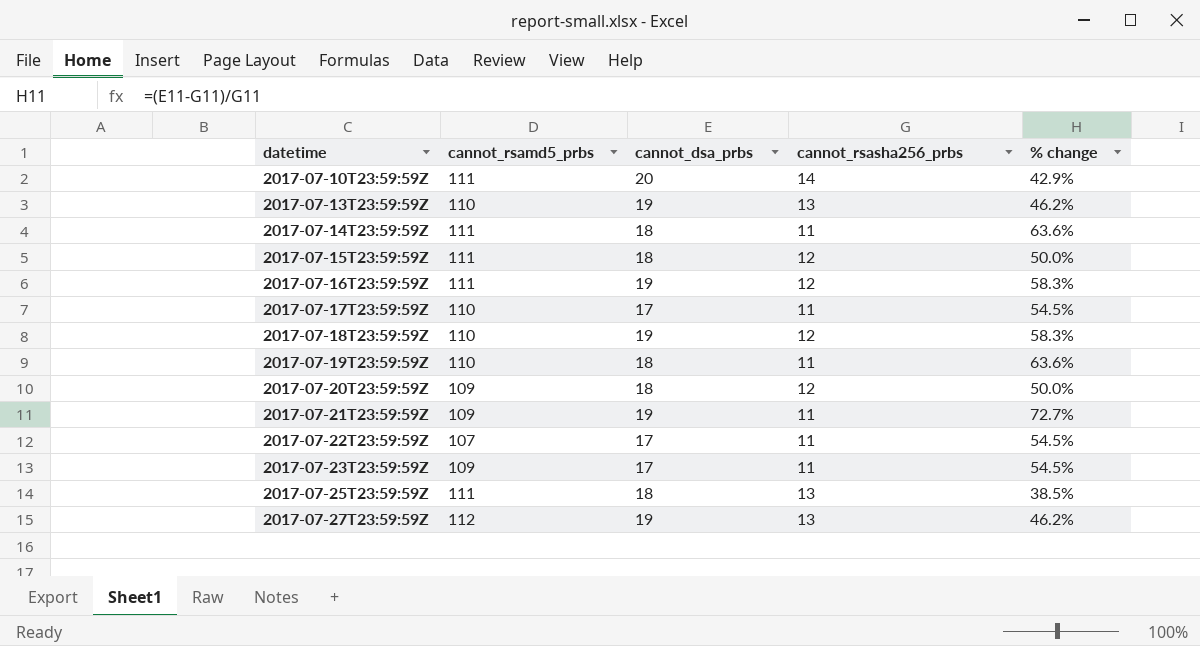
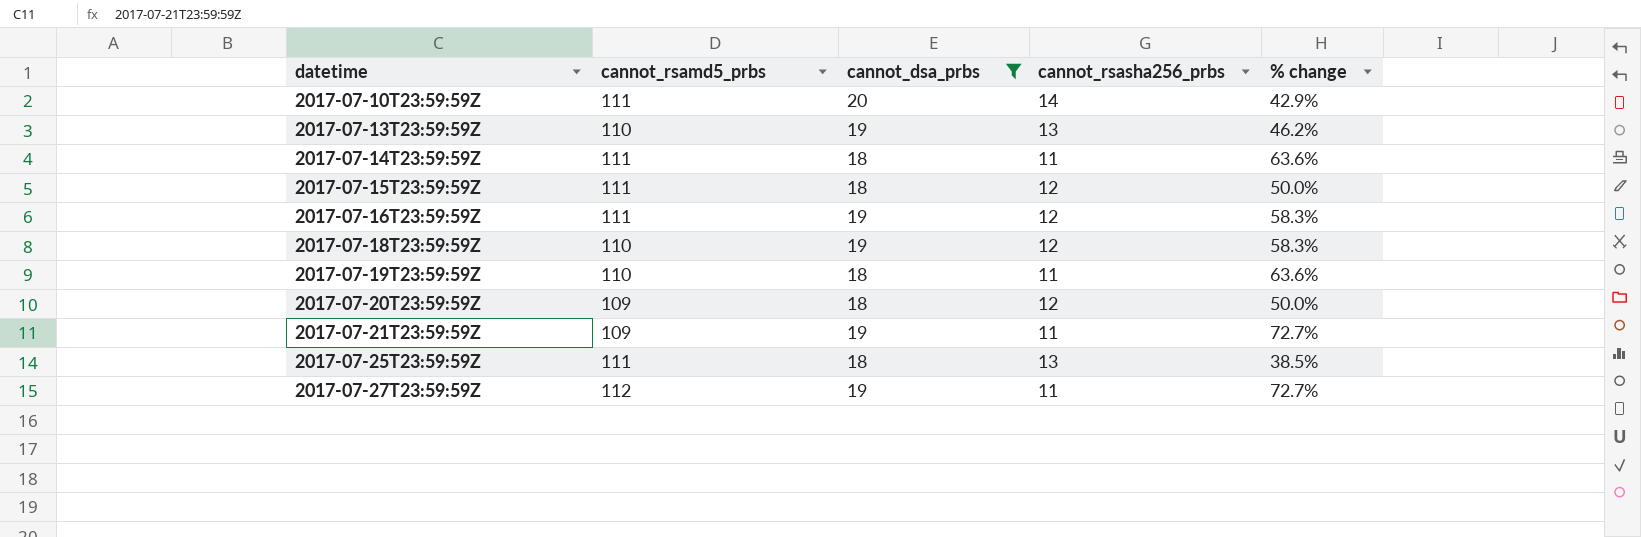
filter: none -> cannot_dsa_prbs != 17
2017-07-27T23:59:59Z | cannot_rsasha256_prbs: 13 -> 11
2017-07-27T23:59:59Z | % change: 46.2% -> 72.7%

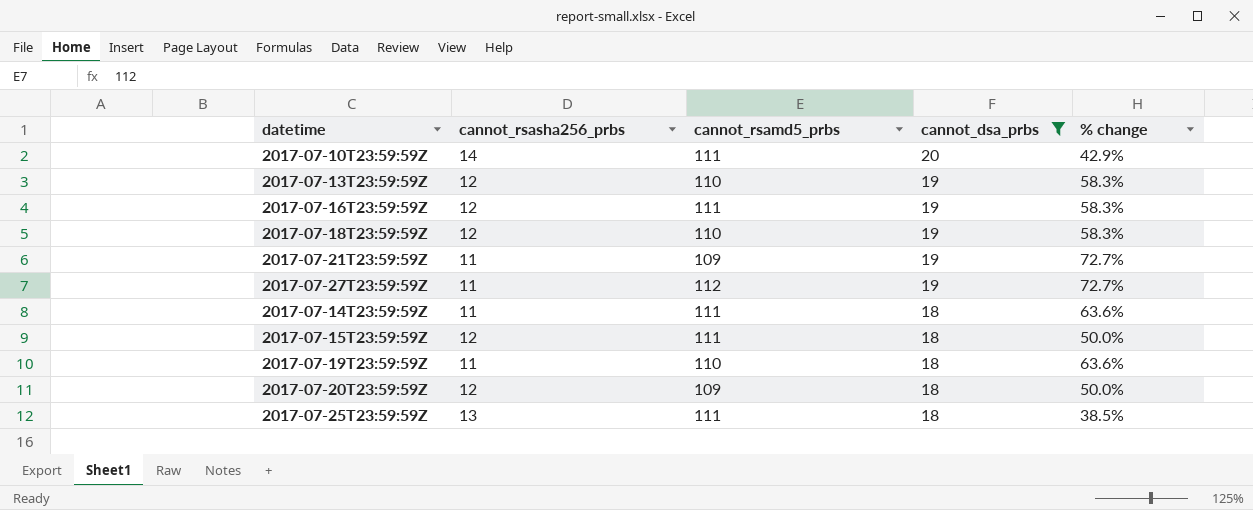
row order: datetime ascending -> cannot_dsa_prbs descending
column cannot_rsasha256_prbs | position: 4 -> 2
2017-07-13T23:59:59Z | cannot_rsasha256_prbs: 13 -> 12
2017-07-13T23:59:59Z | % change: 46.2% -> 58.3%

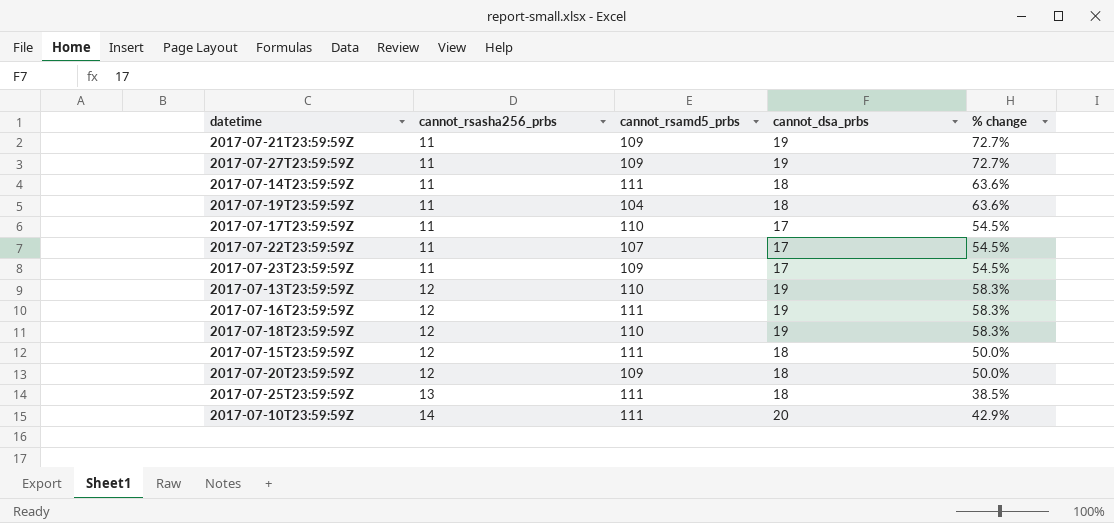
filter: cannot_dsa_prbs != 17 -> none
row order: cannot_dsa_prbs descending -> cannot_rsasha256_prbs ascending
2017-07-27T23:59:59Z | cannot_rsamd5_prbs: 112 -> 109
2017-07-19T23:59:59Z | cannot_rsamd5_prbs: 110 -> 104

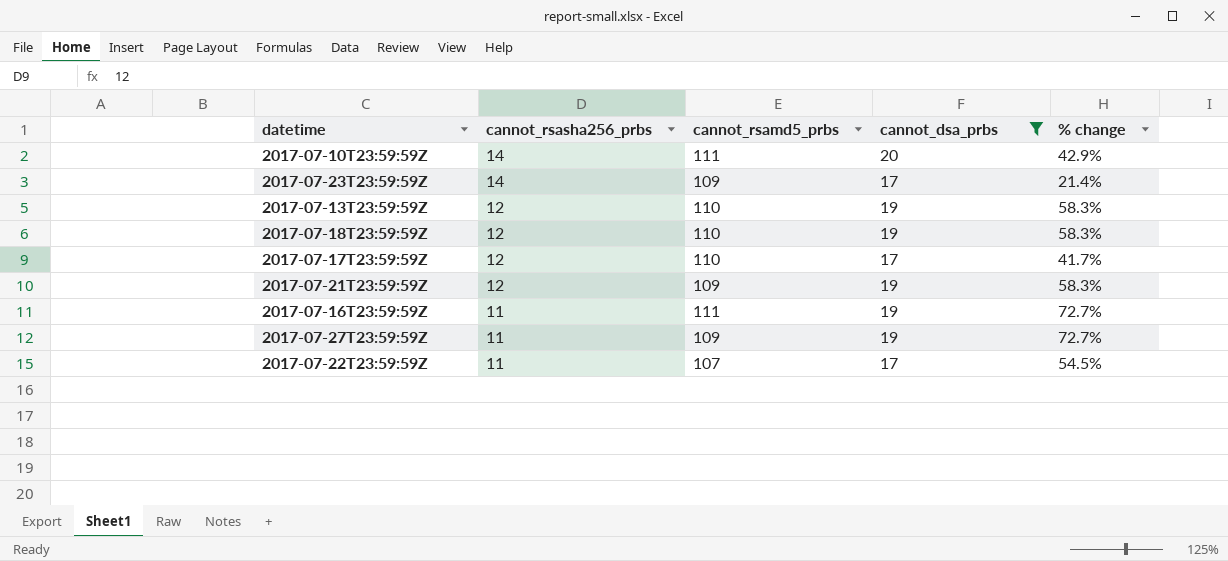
filter: none -> cannot_dsa_prbs != 18
row order: cannot_rsasha256_prbs ascending -> cannot_rsasha256_prbs descending
2017-07-23T23:59:59Z | cannot_rsasha256_prbs: 11 -> 14
2017-07-23T23:59:59Z | % change: 54.5% -> 21.4%
2017-07-17T23:59:59Z | cannot_rsasha256_prbs: 11 -> 12
2017-07-17T23:59:59Z | % change: 54.5% -> 41.7%
2017-07-21T23:59:59Z | cannot_rsasha256_prbs: 11 -> 12
2017-07-21T23:59:59Z | % change: 72.7% -> 58.3%
2017-07-16T23:59:59Z | cannot_rsasha256_prbs: 12 -> 11
2017-07-16T23:59:59Z | % change: 58.3% -> 72.7%

